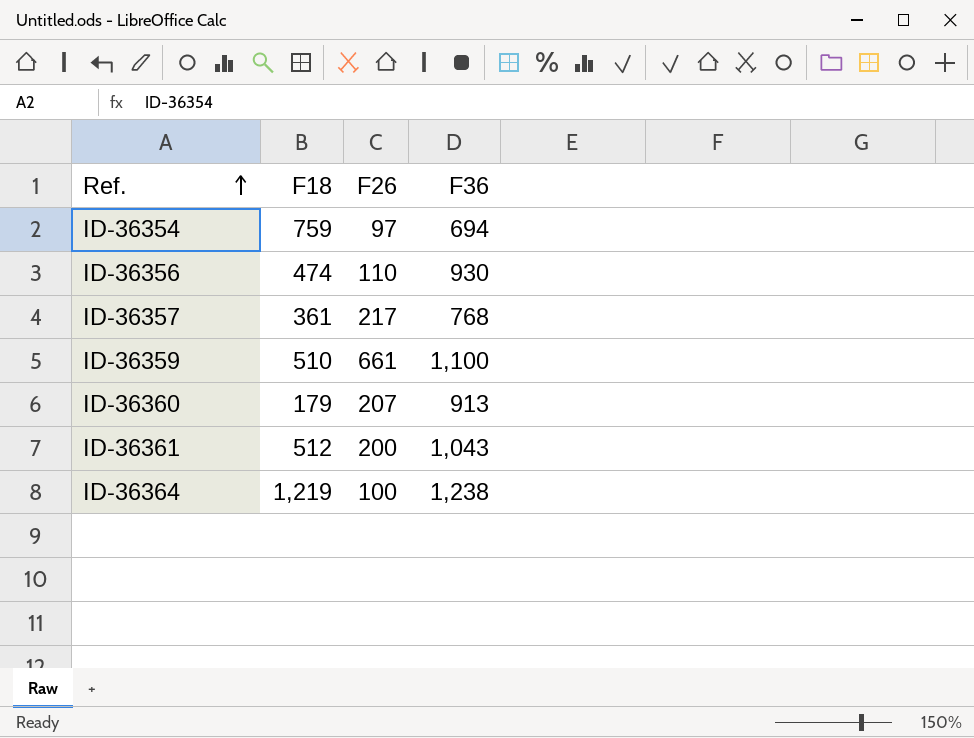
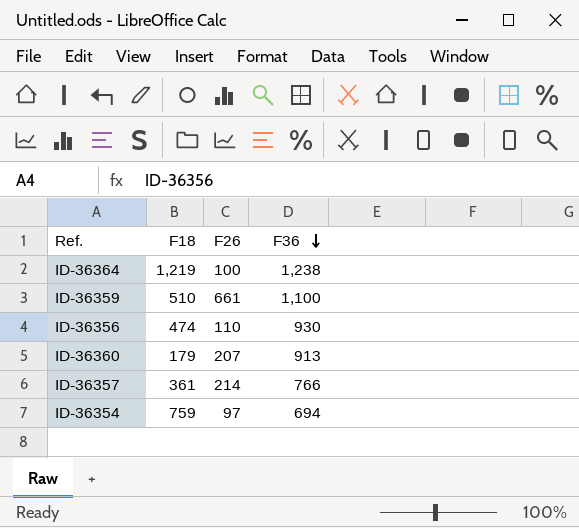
row order: Ref. ascending -> F36 descending
row ID-36361: 512 | 200 | 1,043 -> none
ID-36357 | F26: 217 -> 214
ID-36357 | F36: 768 -> 766

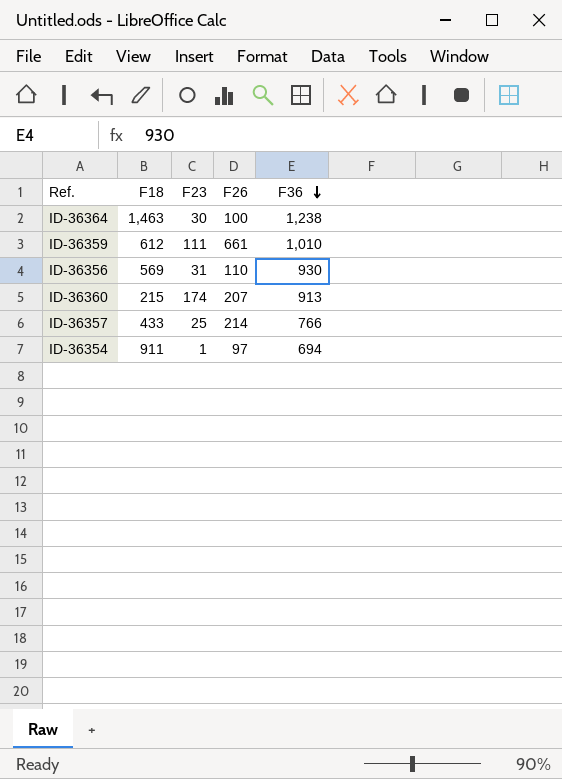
column F23 | position: none -> 3
ID-36364 | F18: 1,219 -> 1,463
ID-36359 | F18: 510 -> 612
ID-36359 | F36: 1,100 -> 1,010
ID-36356 | F18: 474 -> 569
ID-36360 | F18: 179 -> 215
ID-36357 | F18: 361 -> 433
ID-36354 | F18: 759 -> 911

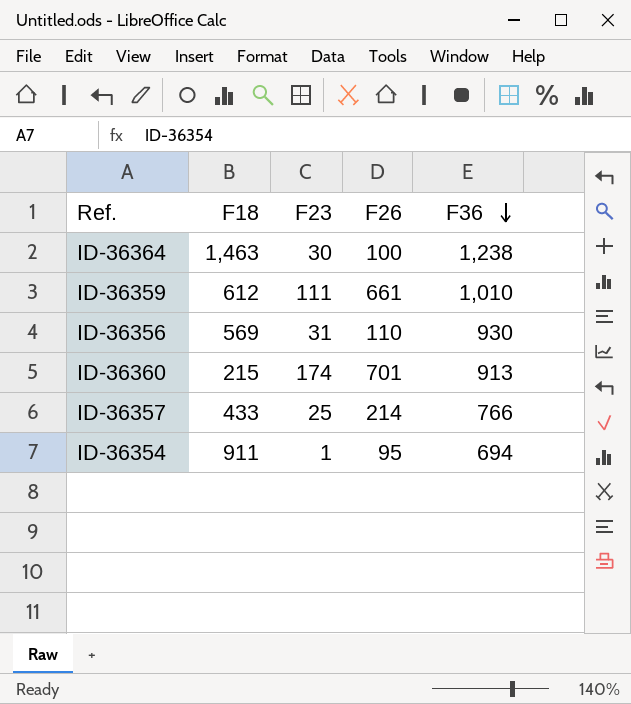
ID-36360 | F26: 207 -> 701
ID-36354 | F26: 97 -> 95

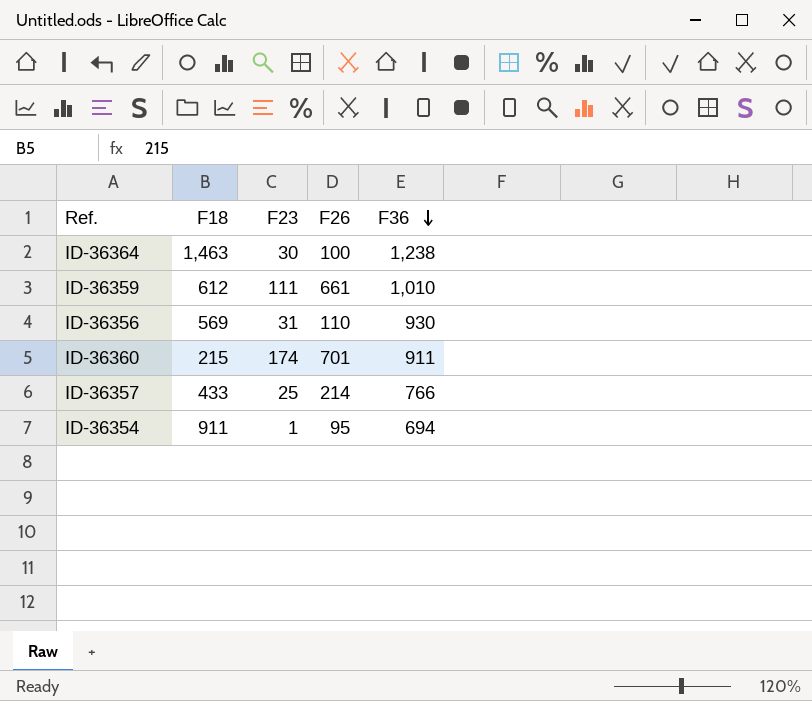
ID-36360 | F36: 913 -> 911

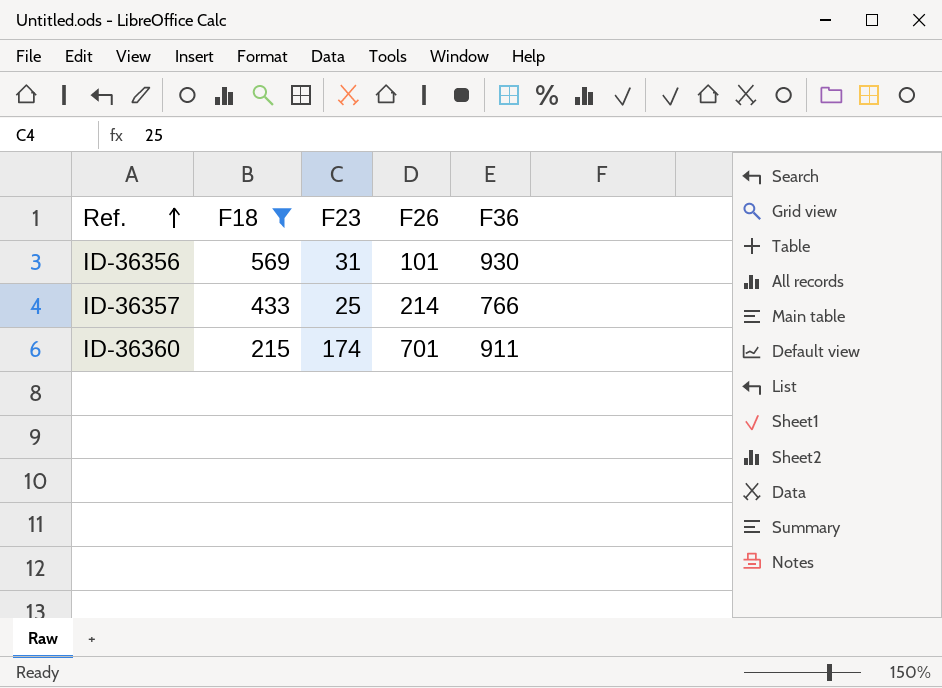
filter: none -> F18 <= 569
row order: F36 descending -> Ref. ascending
ID-36356 | F26: 110 -> 101

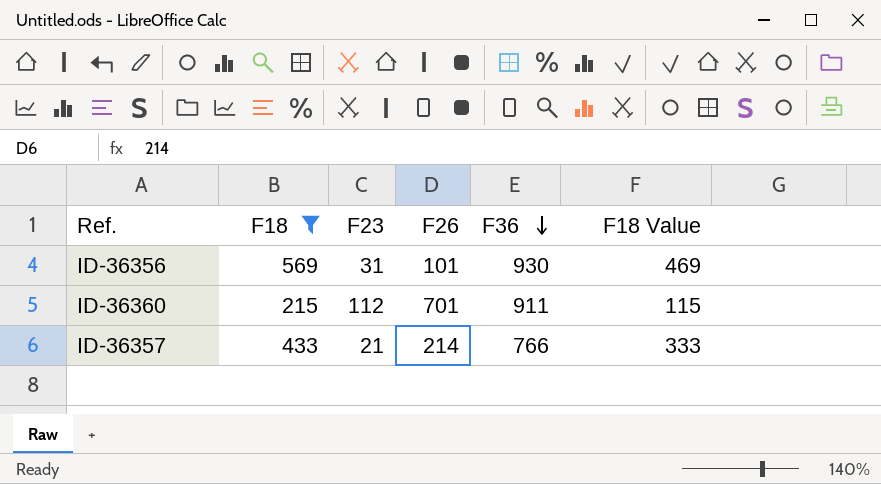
row order: Ref. ascending -> F36 descending
column F18 Value | formula: none -> [F18] - 100
ID-36360 | F23: 174 -> 112
ID-36357 | F23: 25 -> 21

